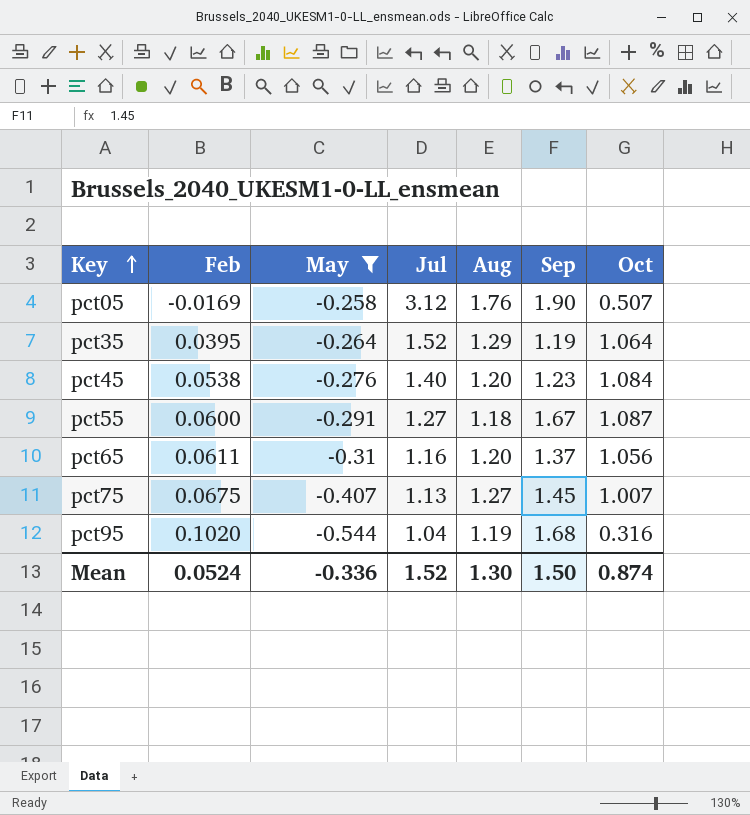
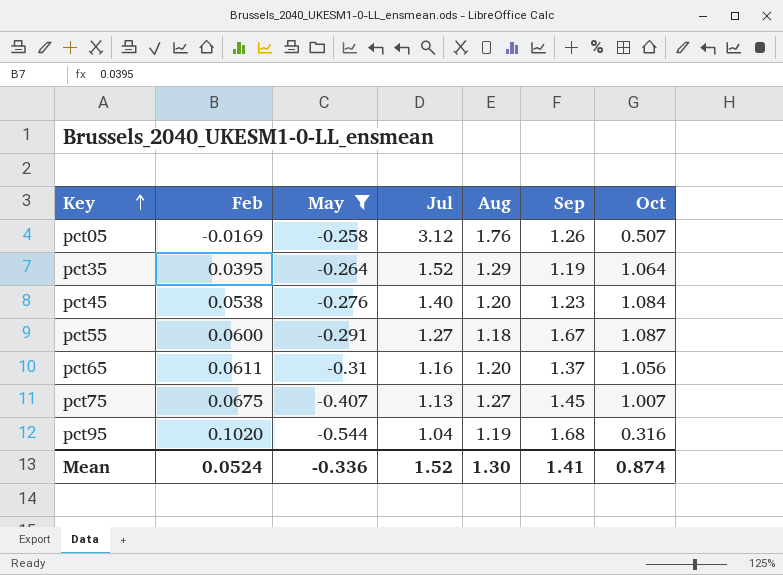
pct05 | Sep: 1.90 -> 1.26
Mean | Sep: 1.50 -> 1.41

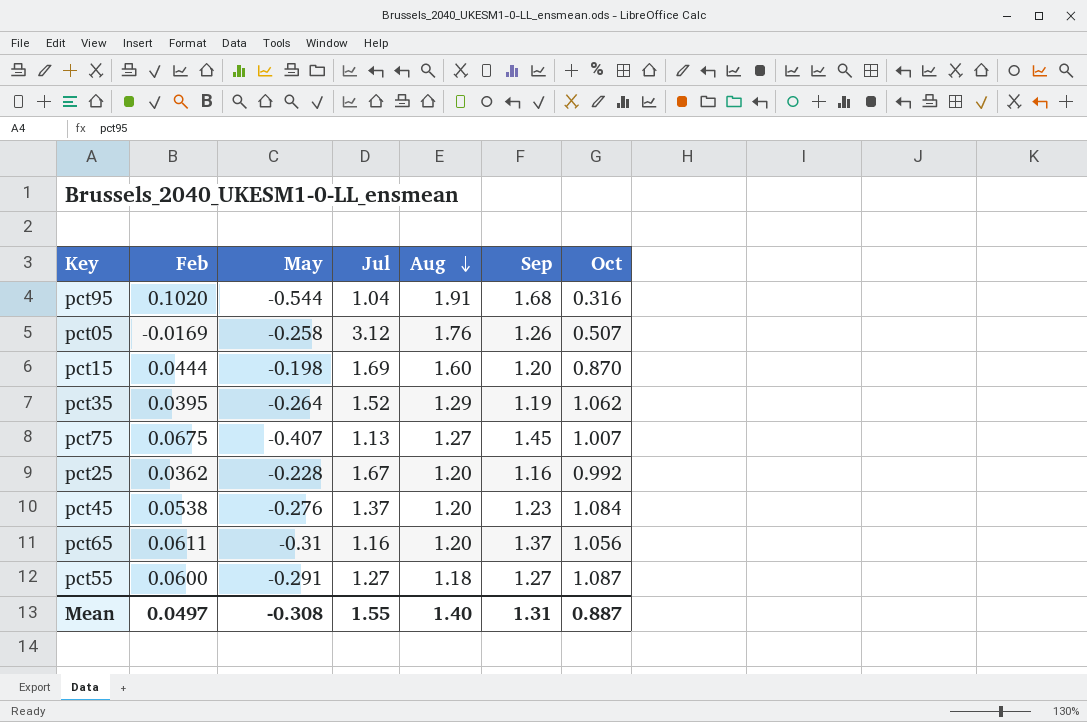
filter: May <= -0.258 -> none
row order: Key ascending -> Aug descending
pct95 | Aug: 1.19 -> 1.91
pct35 | Oct: 1.064 -> 1.062
pct45 | Jul: 1.40 -> 1.37
pct55 | Sep: 1.67 -> 1.27
Mean | Feb: 0.0524 -> 0.0497
Mean | May: -0.336 -> -0.308
Mean | Jul: 1.52 -> 1.55
Mean | Aug: 1.30 -> 1.40
Mean | Sep: 1.41 -> 1.31
Mean | Oct: 0.874 -> 0.887

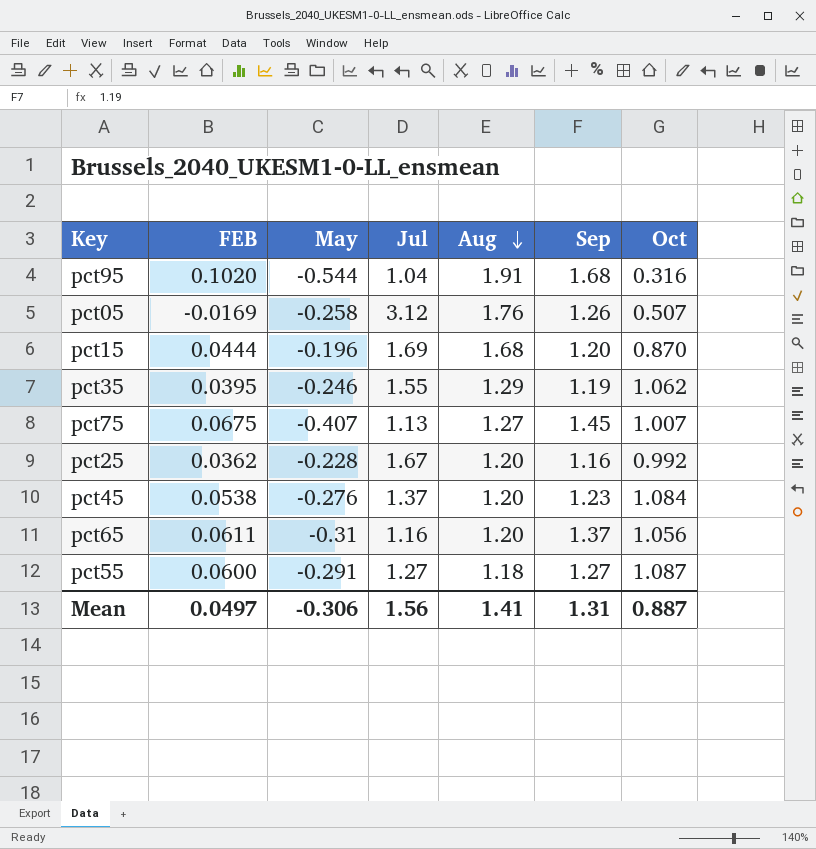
column name: Feb -> FEB
pct15 | May: -0.198 -> -0.196
pct15 | Aug: 1.60 -> 1.68
pct35 | May: -0.264 -> -0.246
pct35 | Jul: 1.52 -> 1.55
Mean | May: -0.308 -> -0.306
Mean | Jul: 1.55 -> 1.56
Mean | Aug: 1.40 -> 1.41

